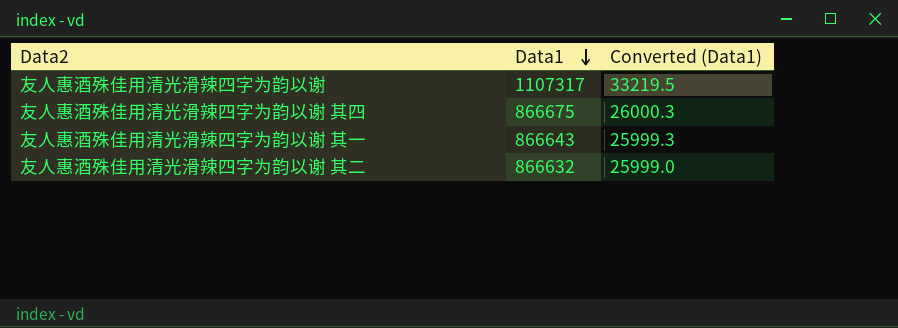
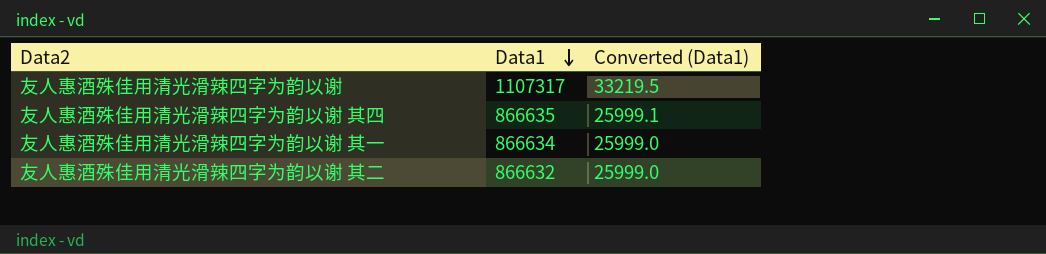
友人惠酒殊佳用清光滑辣四字为韵以谢 其四 | Data1: 866675 -> 866635
友人惠酒殊佳用清光滑辣四字为韵以谢 其四 | Converted (Data1): 26000.3 -> 25999.1
友人惠酒殊佳用清光滑辣四字为韵以谢 其一 | Data1: 866643 -> 866634
友人惠酒殊佳用清光滑辣四字为韵以谢 其一 | Converted (Data1): 25999.3 -> 25999.0

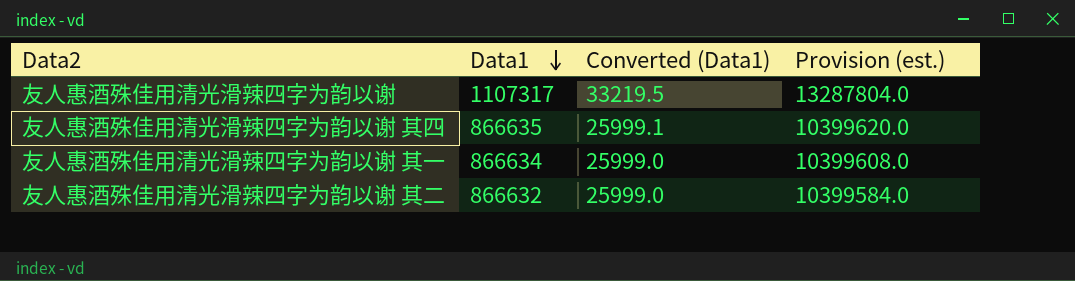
column Provision (est.) | formula: none -> [Data1] * 12

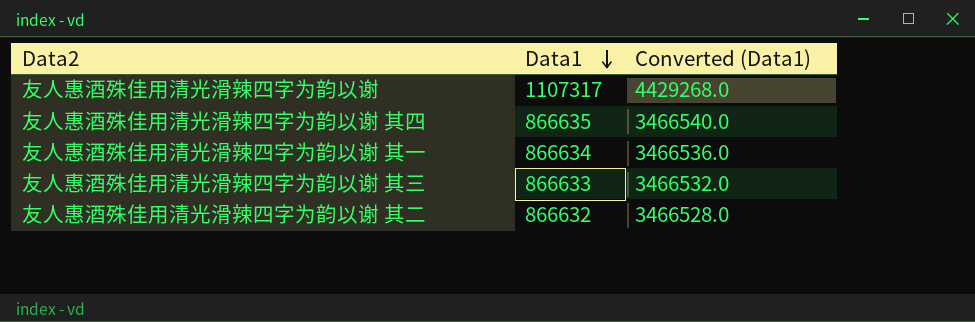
column Provision (est.) | formula: [Data1] * 12 -> none
column Converted (Data1) | formula: [Data1] * 0.03 -> [Data1] * 4
row 友人惠酒殊佳用清光滑辣四字为韵以谢 其三: none -> 866633 | 3466532.0

